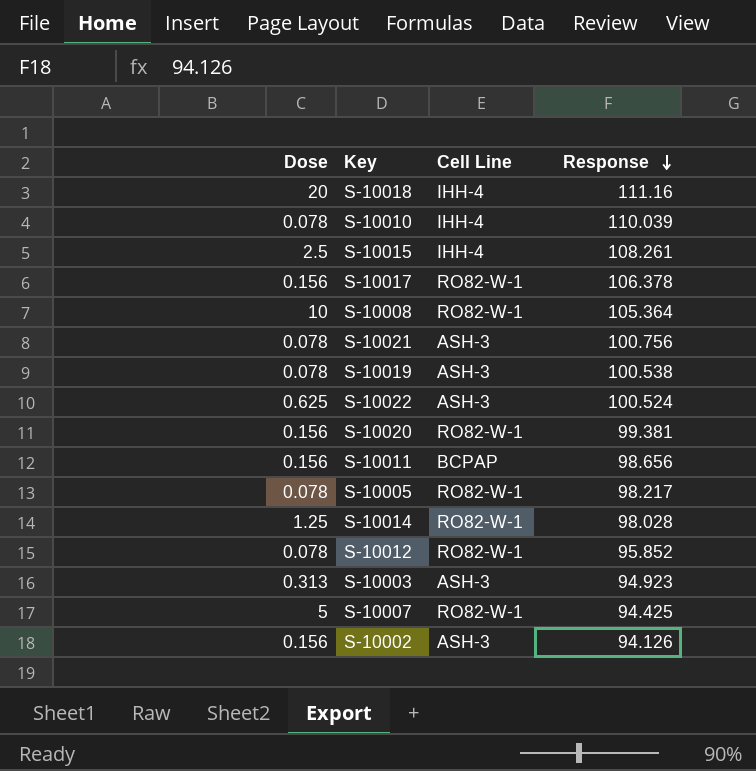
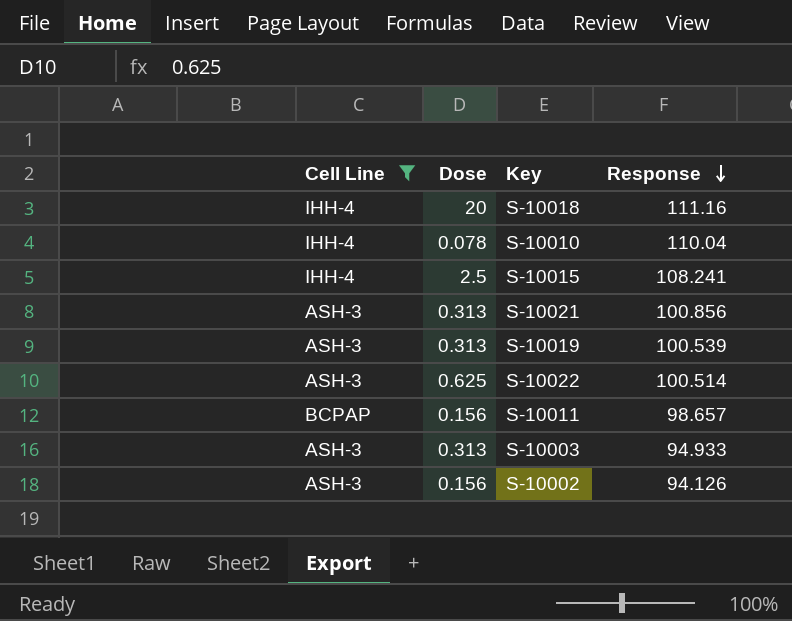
filter: none -> Cell Line != RO82-W-1
column Cell Line | position: 3 -> 1
S-10010 | Response: 110.039 -> 110.04
S-10015 | Response: 108.261 -> 108.241
S-10021 | Dose: 0.078 -> 0.313
S-10021 | Response: 100.756 -> 100.856
S-10019 | Dose: 0.078 -> 0.313
S-10019 | Response: 100.538 -> 100.539
S-10022 | Response: 100.524 -> 100.514
S-10011 | Response: 98.656 -> 98.657
S-10003 | Response: 94.923 -> 94.933

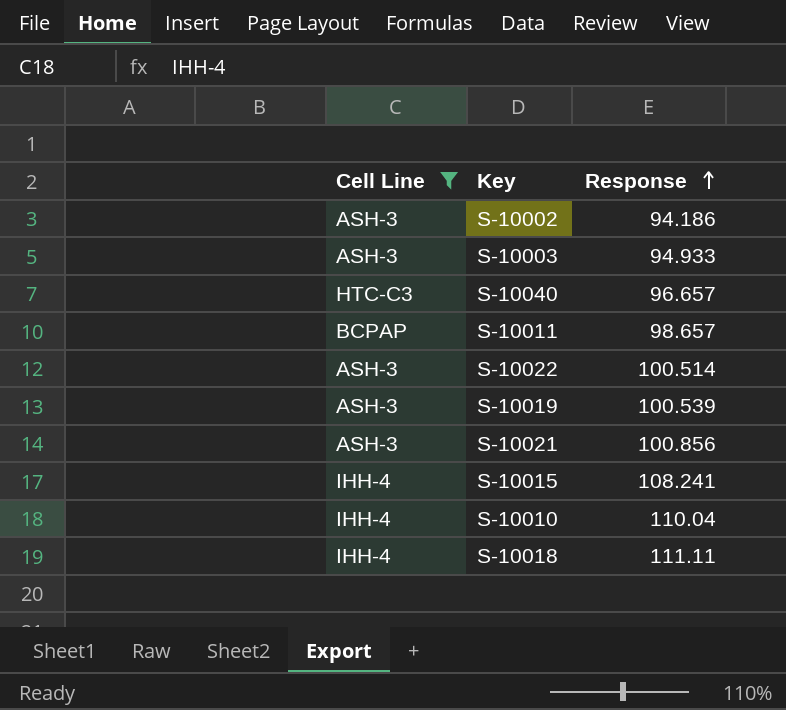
row order: Response descending -> Response ascending
column Dose | position: 2 -> none
S-10002 | Response: 94.126 -> 94.186
row S-10040: none -> HTC-C3 | 96.657
S-10018 | Response: 111.16 -> 111.11

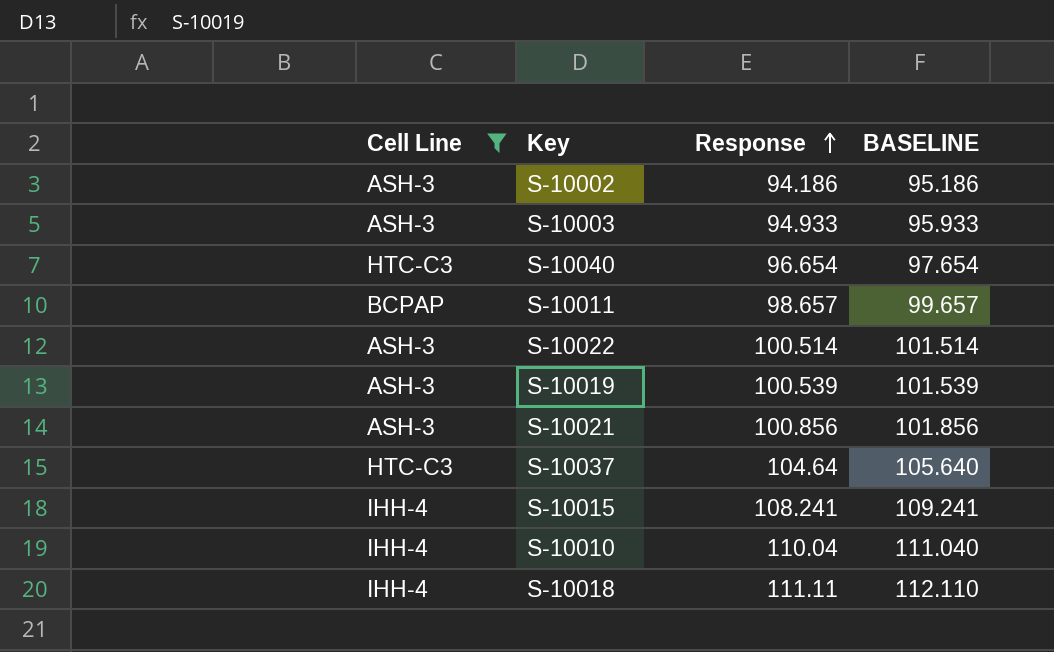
column BASELINE | formula: none -> [Response] + 1
S-10040 | Response: 96.657 -> 96.654
row S-10037: none -> HTC-C3 | 104.64 | 105.640

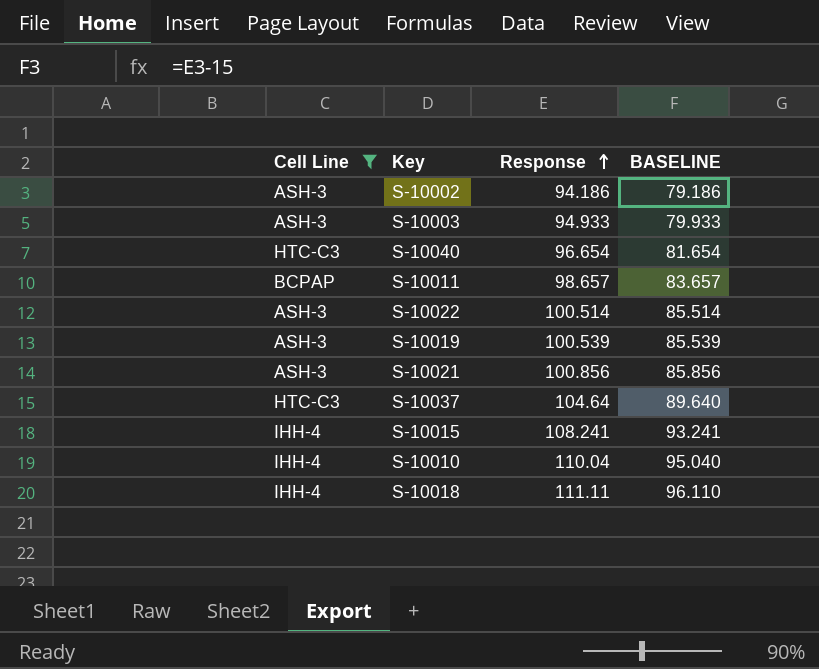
column BASELINE | formula: [Response] + 1 -> [Response] - 15

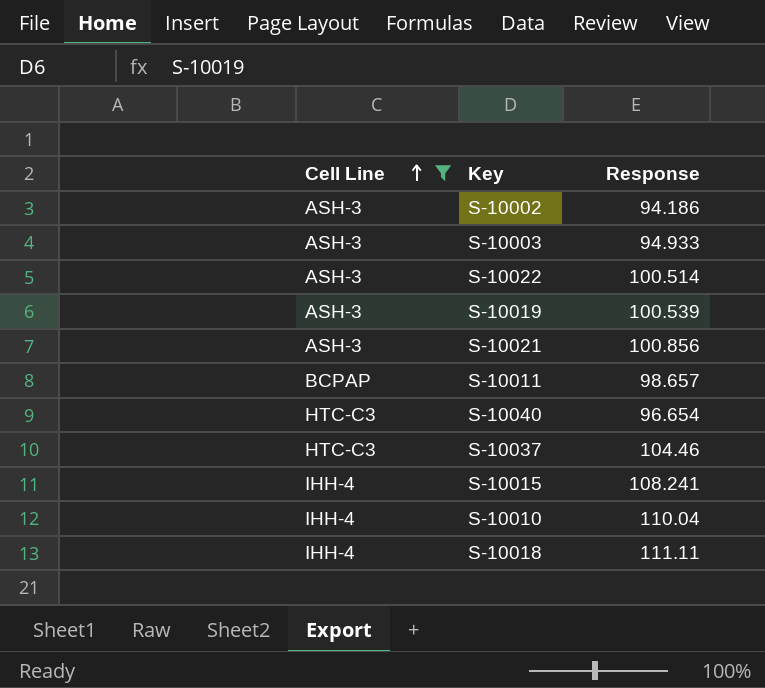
row order: Response ascending -> Cell Line ascending
column BASELINE | formula: [Response] - 15 -> none
S-10037 | Response: 104.64 -> 104.46

